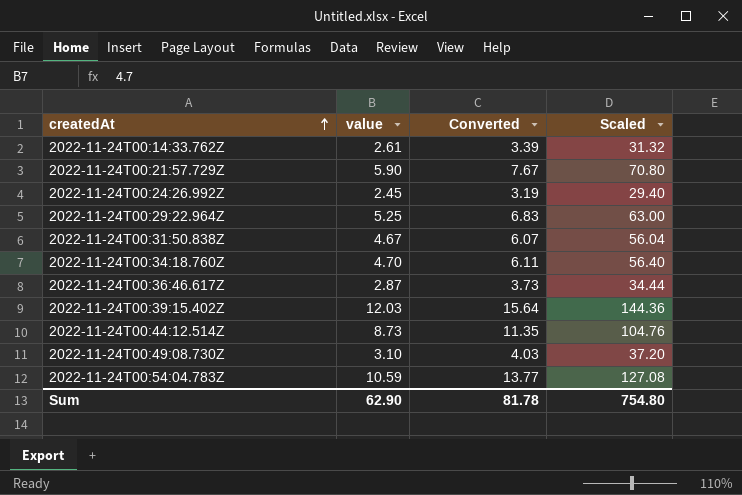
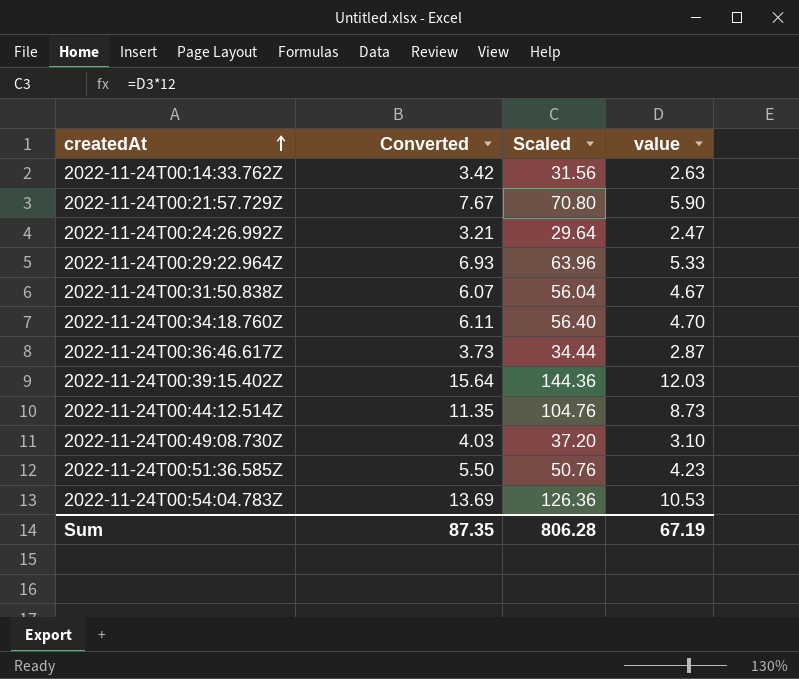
column value | position: 2 -> 4
2022-11-24T00:14:33.762Z | Converted: 3.39 -> 3.42
2022-11-24T00:14:33.762Z | Scaled: 31.32 -> 31.56
2022-11-24T00:14:33.762Z | value: 2.61 -> 2.63
2022-11-24T00:24:26.992Z | Converted: 3.19 -> 3.21
2022-11-24T00:24:26.992Z | Scaled: 29.40 -> 29.64
2022-11-24T00:24:26.992Z | value: 2.45 -> 2.47
2022-11-24T00:29:22.964Z | Converted: 6.83 -> 6.93
2022-11-24T00:29:22.964Z | Scaled: 63.00 -> 63.96
2022-11-24T00:29:22.964Z | value: 5.25 -> 5.33
row 2022-11-24T00:51:36.585Z: none -> 5.50 | 50.76 | 4.23
2022-11-24T00:54:04.783Z | Converted: 13.77 -> 13.69
2022-11-24T00:54:04.783Z | Scaled: 127.08 -> 126.36
2022-11-24T00:54:04.783Z | value: 10.59 -> 10.53
Sum | Converted: 81.78 -> 87.35
Sum | Scaled: 754.80 -> 806.28
Sum | value: 62.90 -> 67.19

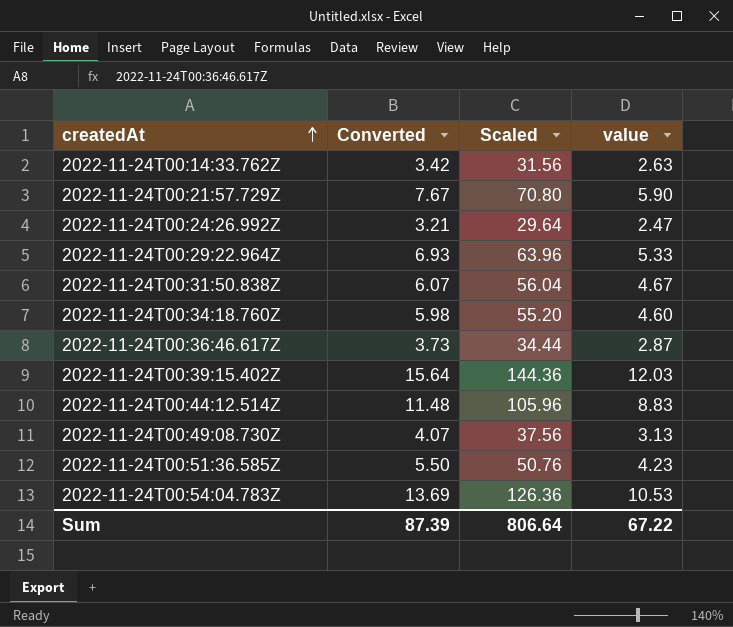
2022-11-24T00:34:18.760Z | Converted: 6.11 -> 5.98
2022-11-24T00:34:18.760Z | Scaled: 56.40 -> 55.20
2022-11-24T00:34:18.760Z | value: 4.70 -> 4.60
2022-11-24T00:44:12.514Z | Converted: 11.35 -> 11.48
2022-11-24T00:44:12.514Z | Scaled: 104.76 -> 105.96
2022-11-24T00:44:12.514Z | value: 8.73 -> 8.83
2022-11-24T00:49:08.730Z | Converted: 4.03 -> 4.07
2022-11-24T00:49:08.730Z | Scaled: 37.20 -> 37.56
2022-11-24T00:49:08.730Z | value: 3.10 -> 3.13
Sum | Converted: 87.35 -> 87.39
Sum | Scaled: 806.28 -> 806.64
Sum | value: 67.19 -> 67.22

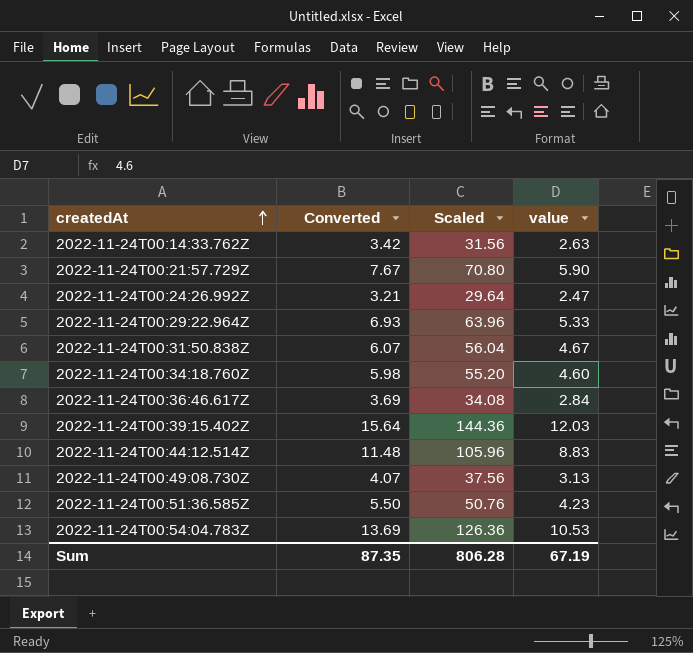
2022-11-24T00:36:46.617Z | Converted: 3.73 -> 3.69
2022-11-24T00:36:46.617Z | Scaled: 34.44 -> 34.08
2022-11-24T00:36:46.617Z | value: 2.87 -> 2.84
Sum | Converted: 87.39 -> 87.35
Sum | Scaled: 806.64 -> 806.28
Sum | value: 67.22 -> 67.19

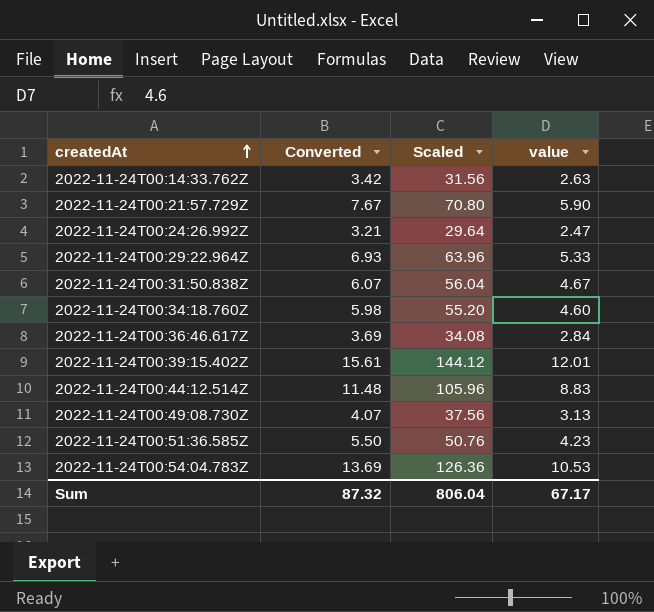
2022-11-24T00:39:15.402Z | Converted: 15.64 -> 15.61
2022-11-24T00:39:15.402Z | Scaled: 144.36 -> 144.12
2022-11-24T00:39:15.402Z | value: 12.03 -> 12.01
Sum | Converted: 87.35 -> 87.32
Sum | Scaled: 806.28 -> 806.04
Sum | value: 67.19 -> 67.17

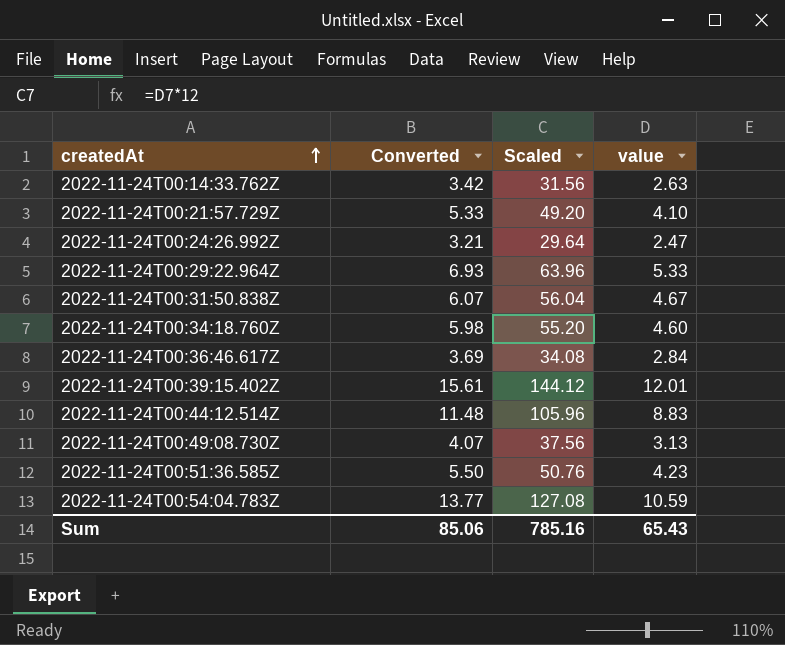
2022-11-24T00:21:57.729Z | Converted: 7.67 -> 5.33
2022-11-24T00:21:57.729Z | Scaled: 70.80 -> 49.20
2022-11-24T00:21:57.729Z | value: 5.90 -> 4.10
2022-11-24T00:54:04.783Z | Converted: 13.69 -> 13.77
2022-11-24T00:54:04.783Z | Scaled: 126.36 -> 127.08
2022-11-24T00:54:04.783Z | value: 10.53 -> 10.59
Sum | Converted: 87.32 -> 85.06
Sum | Scaled: 806.04 -> 785.16
Sum | value: 67.17 -> 65.43

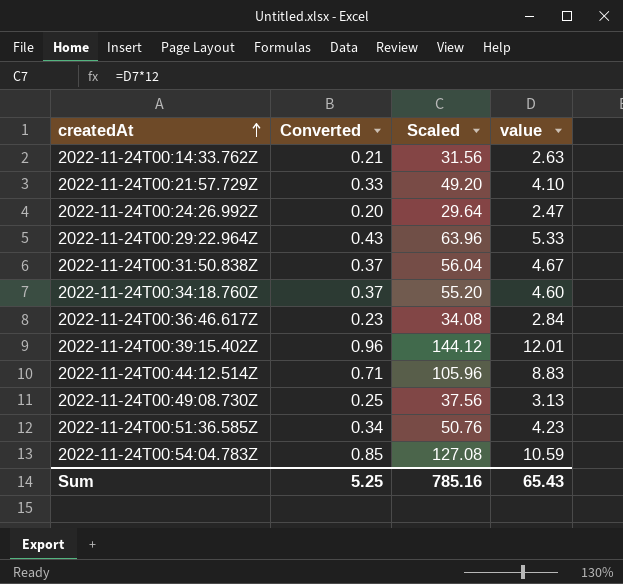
column Converted | formula: [value] * 1.3 -> [value] * 0.08
Sum | Converted: 85.06 -> 5.25

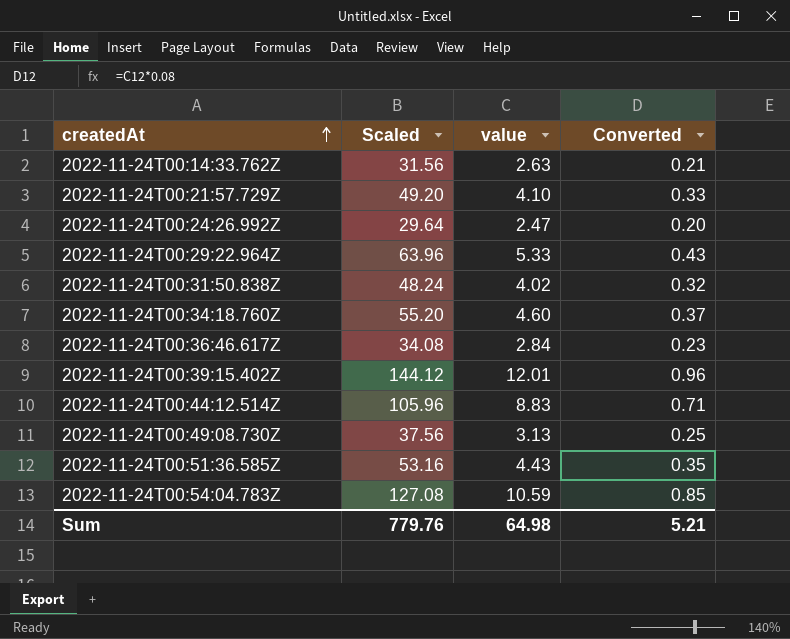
column Converted | position: 2 -> 4
2022-11-24T00:31:50.838Z | Scaled: 56.04 -> 48.24
2022-11-24T00:31:50.838Z | value: 4.67 -> 4.02
2022-11-24T00:31:50.838Z | Converted: 0.37 -> 0.32
2022-11-24T00:51:36.585Z | Scaled: 50.76 -> 53.16
2022-11-24T00:51:36.585Z | value: 4.23 -> 4.43
2022-11-24T00:51:36.585Z | Converted: 0.34 -> 0.35
Sum | Scaled: 785.16 -> 779.76
Sum | value: 65.43 -> 64.98
Sum | Converted: 5.25 -> 5.21

